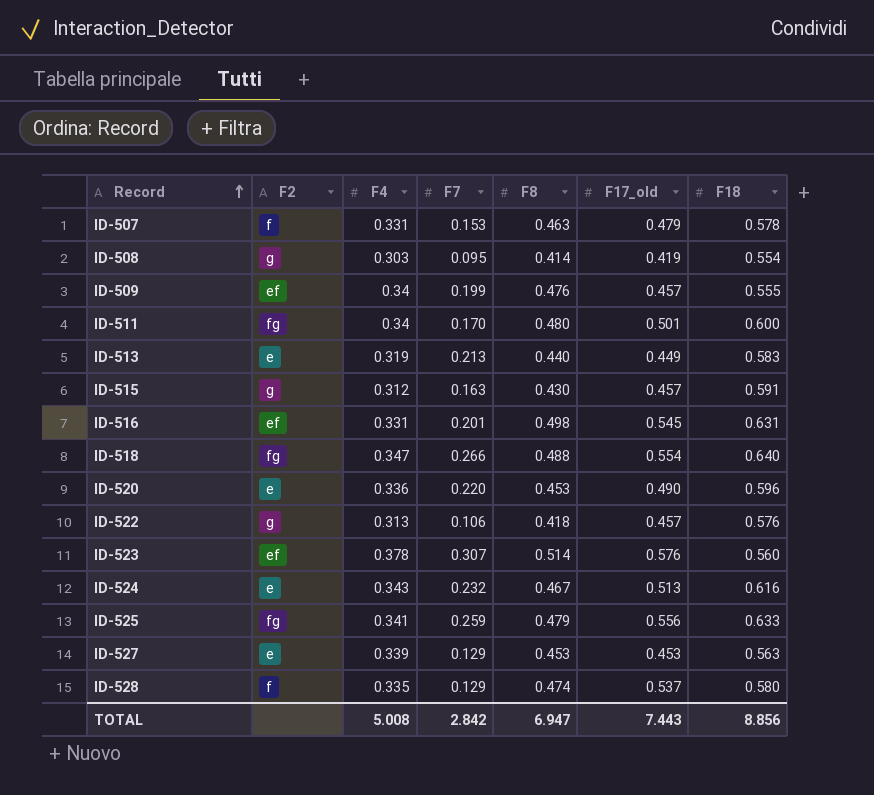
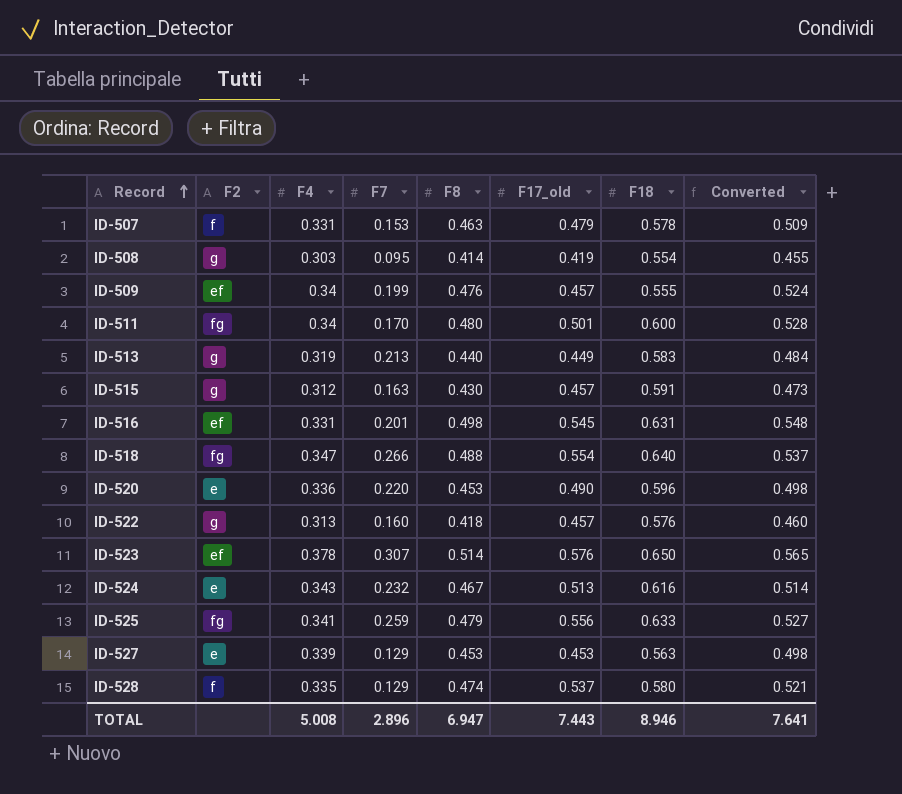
column Converted | formula: none -> [F8] * 1.1
ID-513 | F2: e -> g
ID-522 | F7: 0.106 -> 0.160
ID-523 | F18: 0.560 -> 0.650
TOTAL | F7: 2.842 -> 2.896
TOTAL | F18: 8.856 -> 8.946

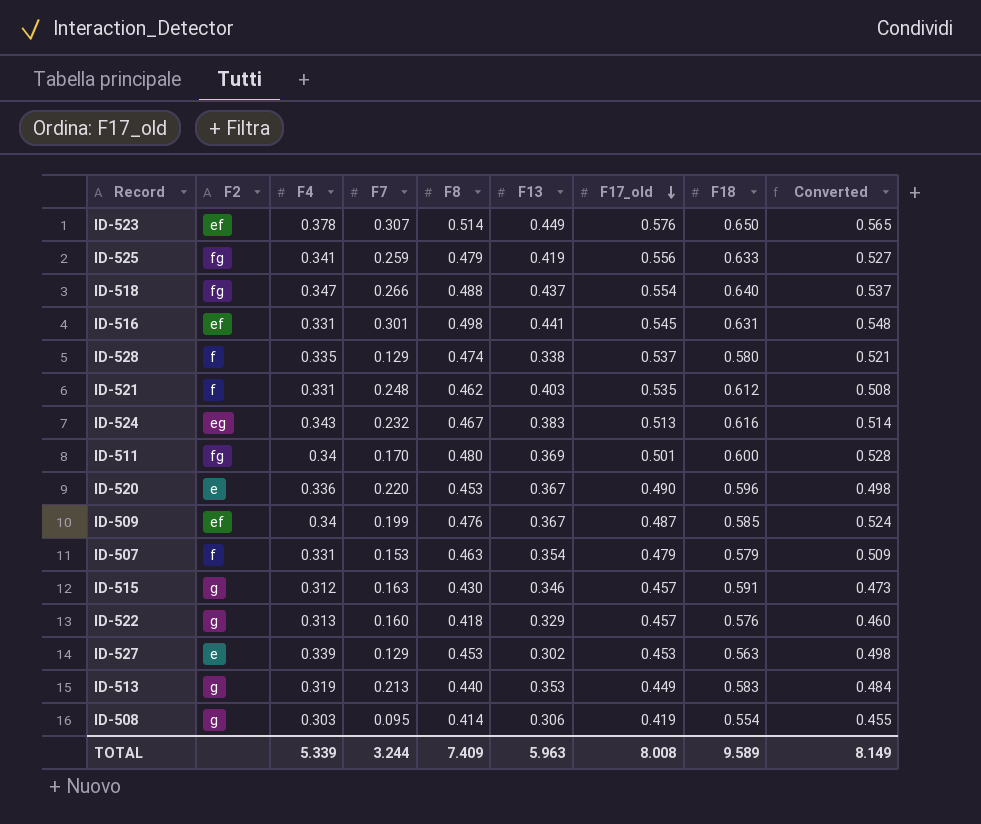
row order: Record ascending -> F17_old descending
column F13 | position: none -> 6
ID-516 | F7: 0.201 -> 0.301
row ID-521: none -> f | 0.331 | 0.248 | 0.462 | 0.403 | 0.535 | 0.612 | 0.508
ID-524 | F2: e -> eg
ID-509 | F17_old: 0.457 -> 0.487
ID-509 | F18: 0.555 -> 0.585
ID-507 | F18: 0.578 -> 0.579
TOTAL | F4: 5.008 -> 5.339
TOTAL | F7: 2.896 -> 3.244
TOTAL | F8: 6.947 -> 7.409
TOTAL | F17_old: 7.443 -> 8.008
TOTAL | F18: 8.946 -> 9.589
TOTAL | Converted: 7.641 -> 8.149

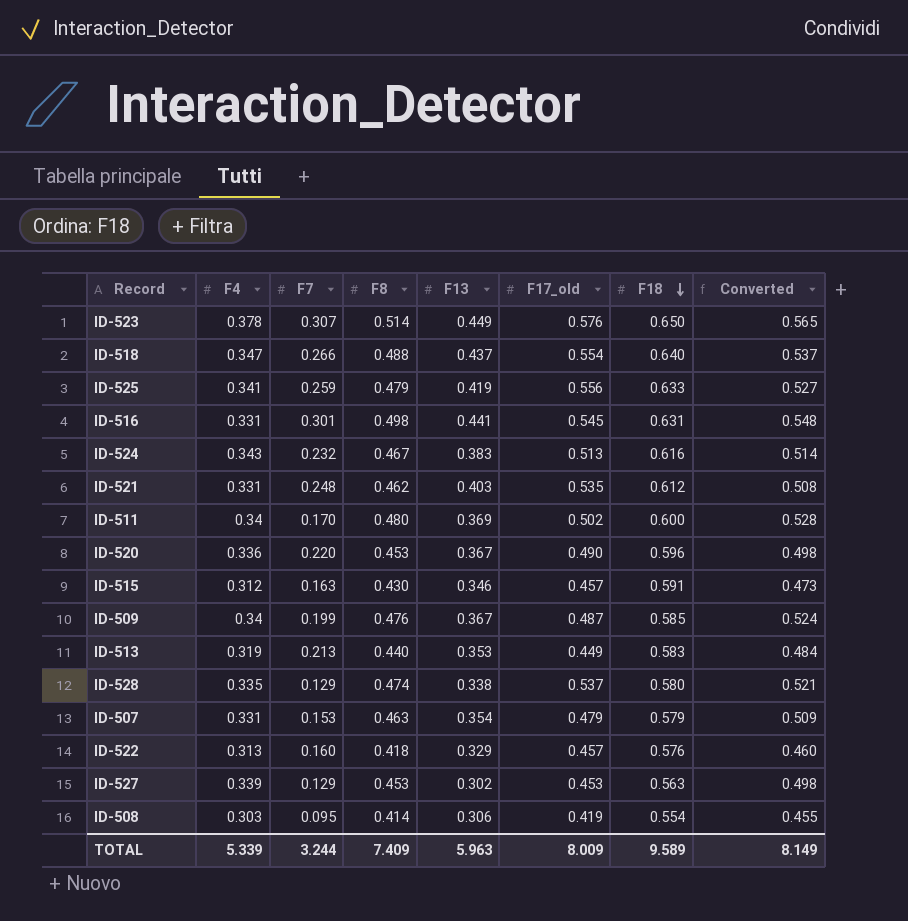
row order: F17_old descending -> F18 descending
column F2 | position: 2 -> none
ID-511 | F17_old: 0.501 -> 0.502
TOTAL | F17_old: 8.008 -> 8.009

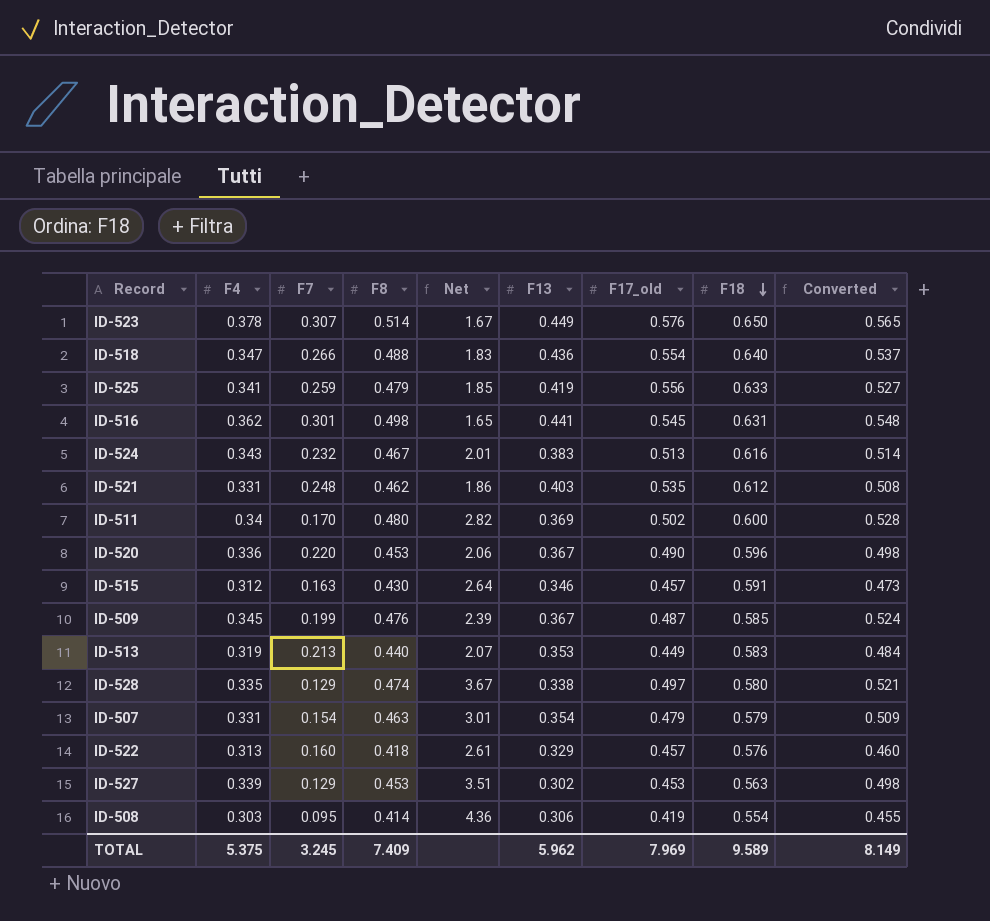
column Net | formula: none -> [F8] / [F7]
ID-518 | F13: 0.437 -> 0.436
ID-516 | F4: 0.331 -> 0.362
ID-509 | F4: 0.34 -> 0.345
ID-528 | F17_old: 0.537 -> 0.497
ID-507 | F7: 0.153 -> 0.154
TOTAL | F4: 5.339 -> 5.375
TOTAL | F7: 3.244 -> 3.245
TOTAL | F13: 5.963 -> 5.962
TOTAL | F17_old: 8.009 -> 7.969

